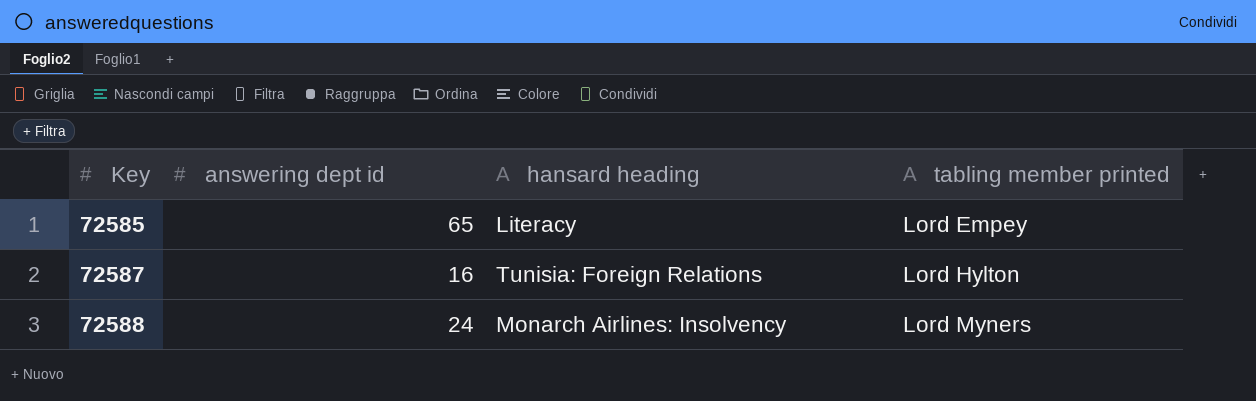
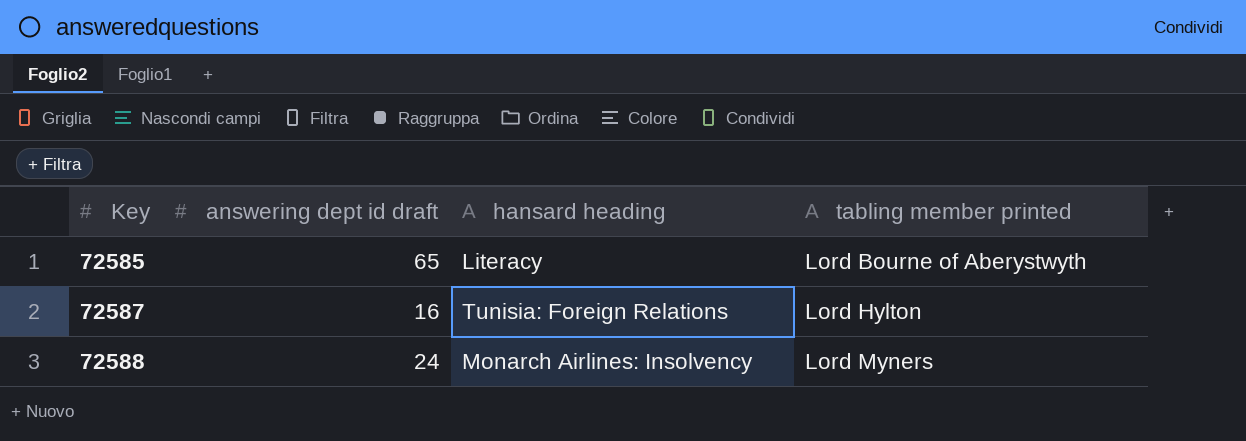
column name: answering dept id -> answering dept id draft
72585 | tabling member printed: Lord Empey -> Lord Bourne of Aberystwyth

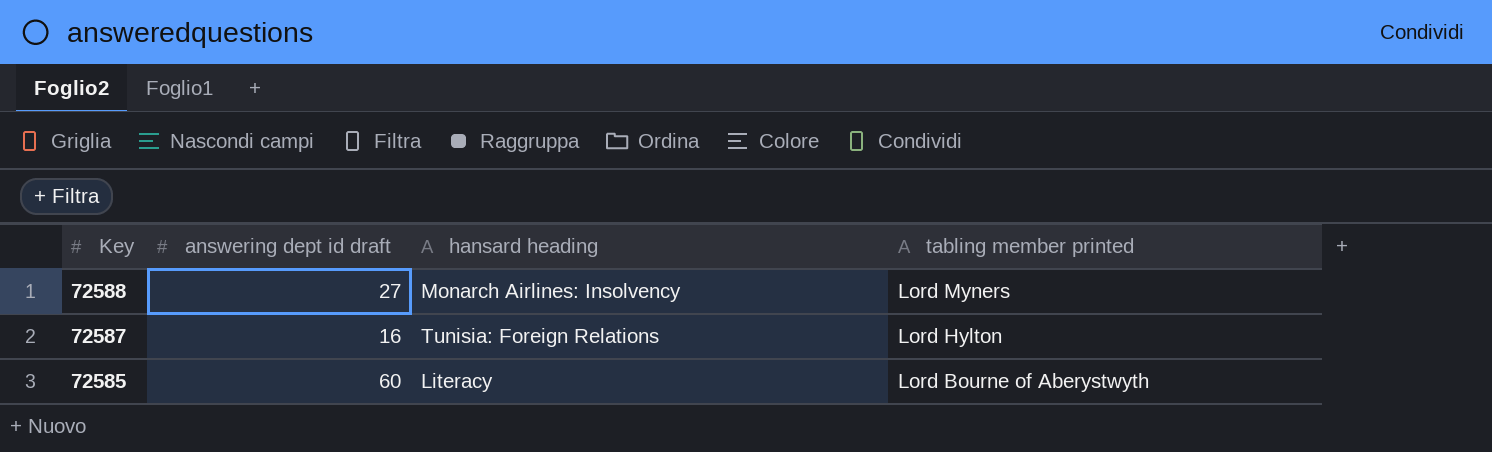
row order: Key ascending -> Key descending
72588 | answering dept id draft: 24 -> 27
72585 | answering dept id draft: 65 -> 60

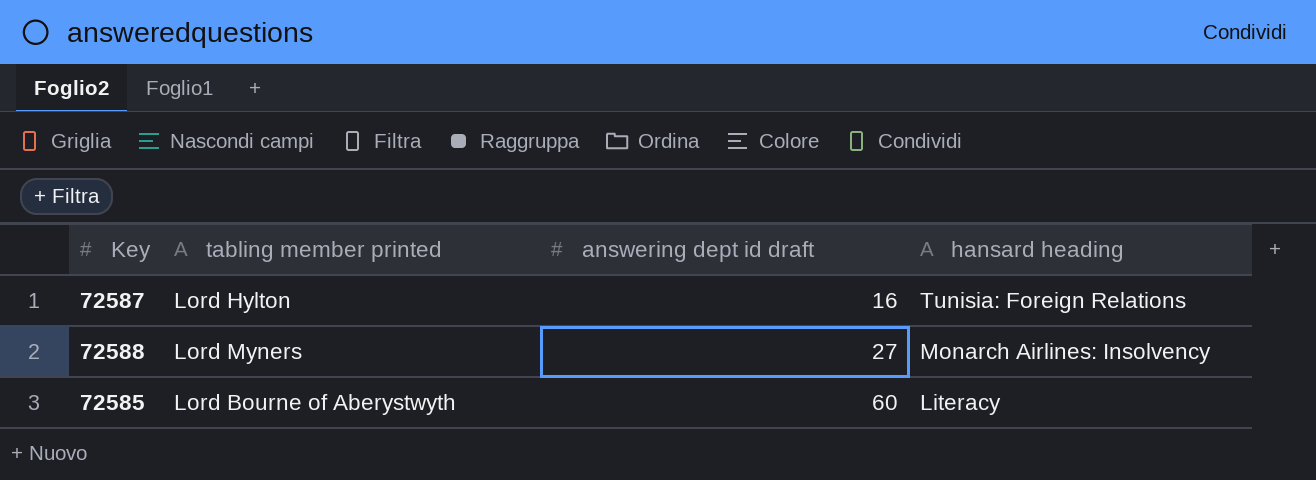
row order: Key descending -> answering dept id draft ascending
column tabling member printed | position: 4 -> 2

